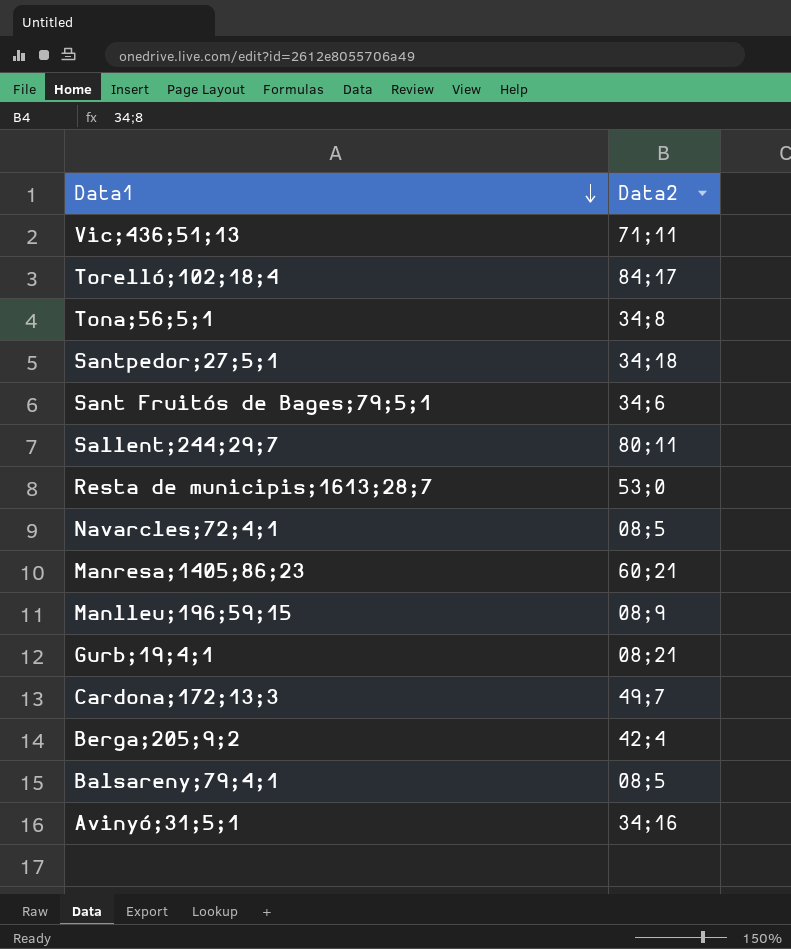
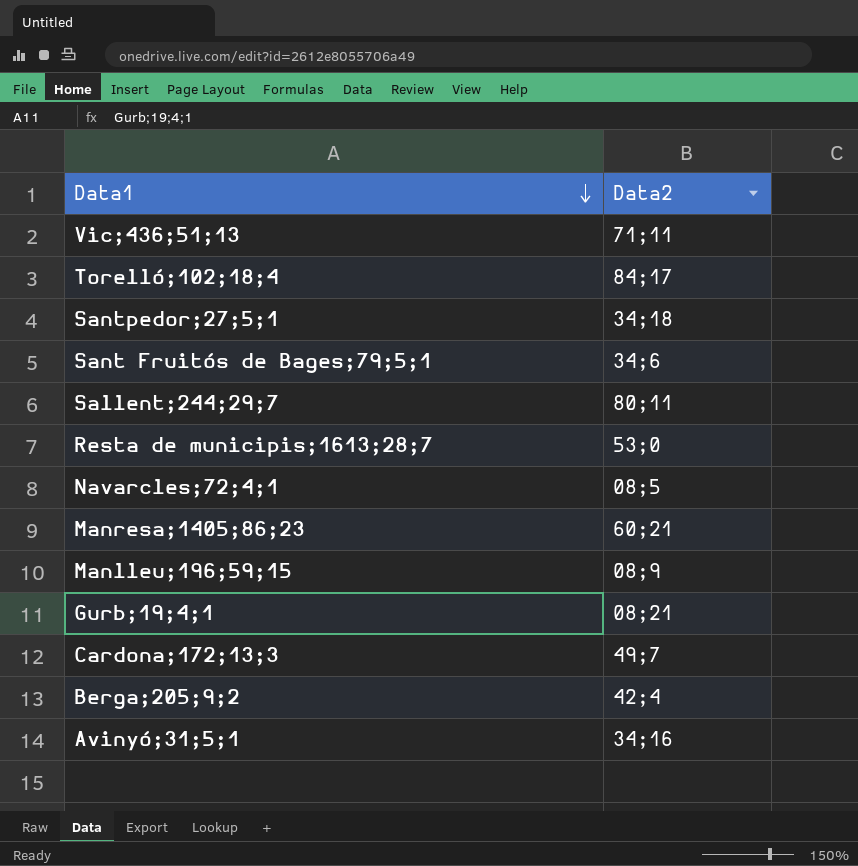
row Tona;56;5;1: 34;8 -> none
row Balsareny;79;4;1: 08;5 -> none

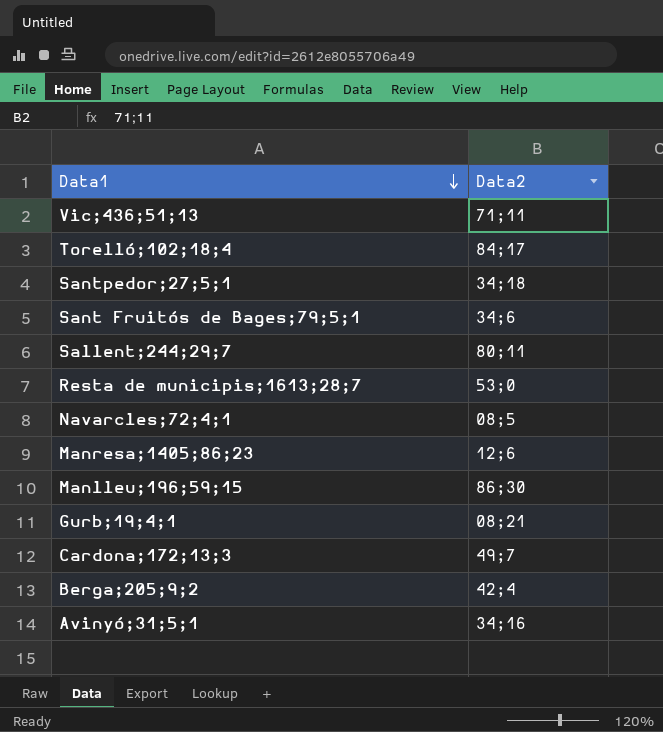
Manresa;1405;86;23 | Data2: 60;21 -> 12;6
Manlleu;196;59;15 | Data2: 08;9 -> 86;30

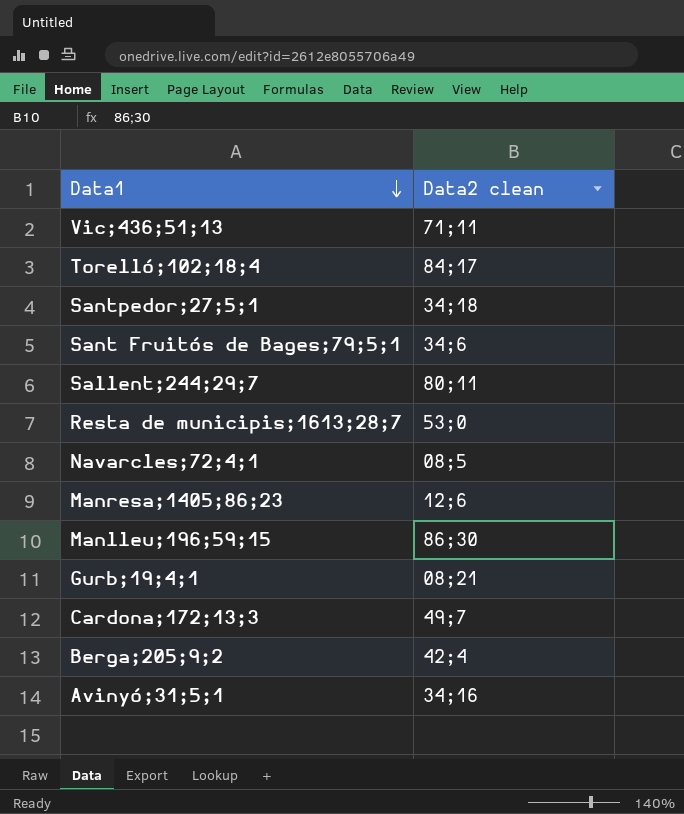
column name: Data2 -> Data2 clean

